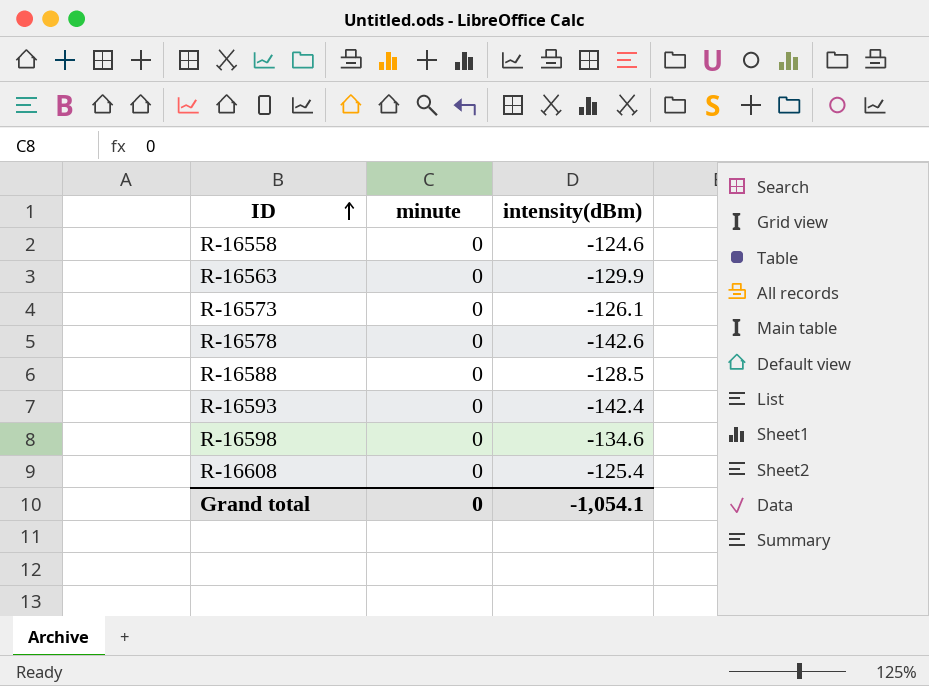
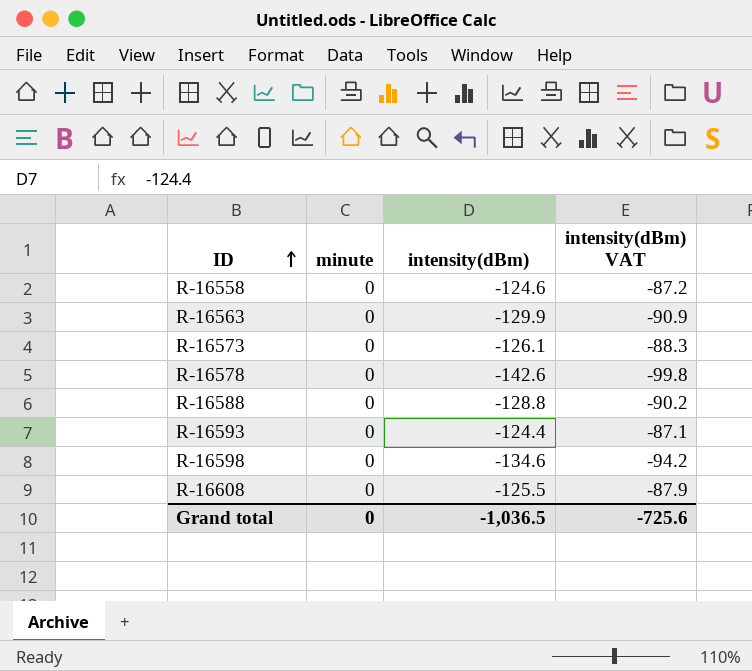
column intensity(dBm) VAT | formula: none -> [intensity(dBm)] * 0.7
R-16588 | intensity(dBm): -128.5 -> -128.8
R-16593 | intensity(dBm): -142.4 -> -124.4
R-16608 | intensity(dBm): -125.4 -> -125.5
Grand total | intensity(dBm): -1,054.1 -> -1,036.5

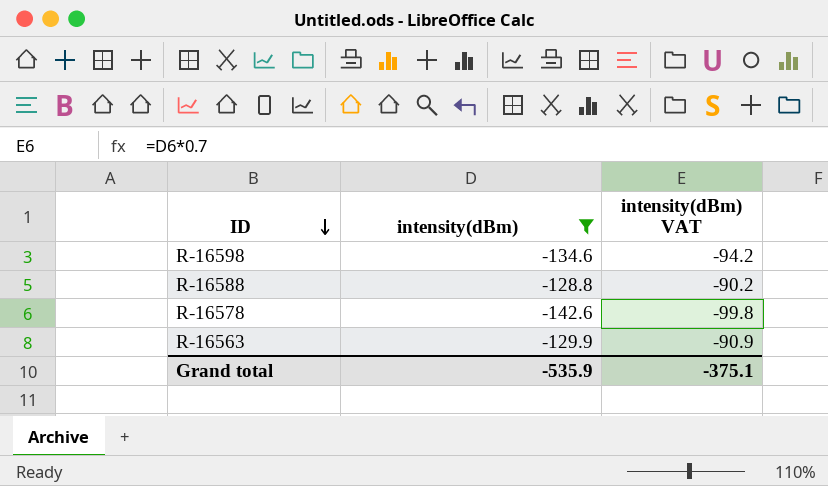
filter: none -> intensity(dBm) <= -128.8
row order: ID ascending -> ID descending
column minute | position: 2 -> none
Grand total | intensity(dBm): -1,036.5 -> -535.9
Grand total | intensity(dBm) VAT: -725.6 -> -375.1

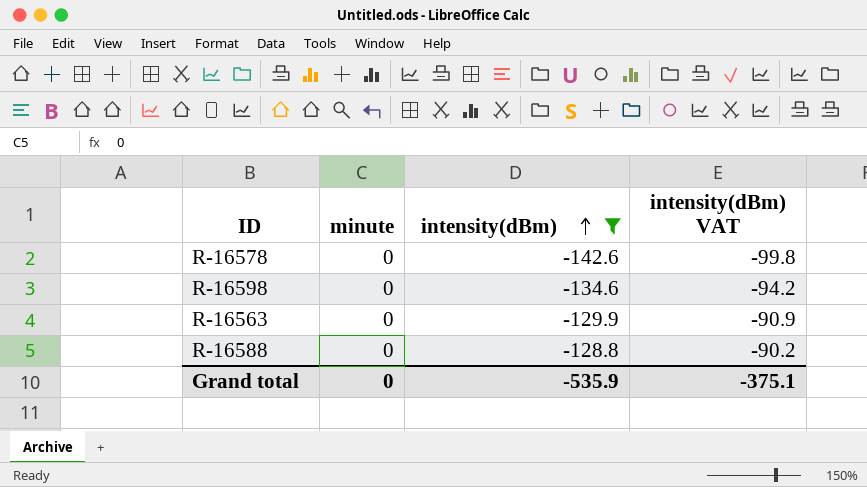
row order: ID descending -> intensity(dBm) ascending
column minute | position: none -> 2

